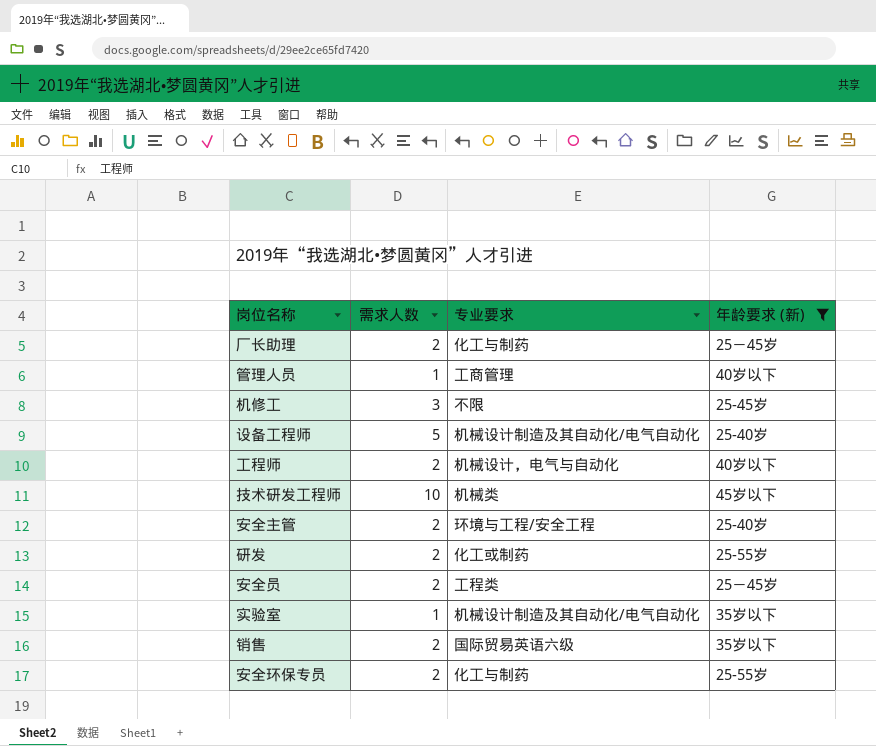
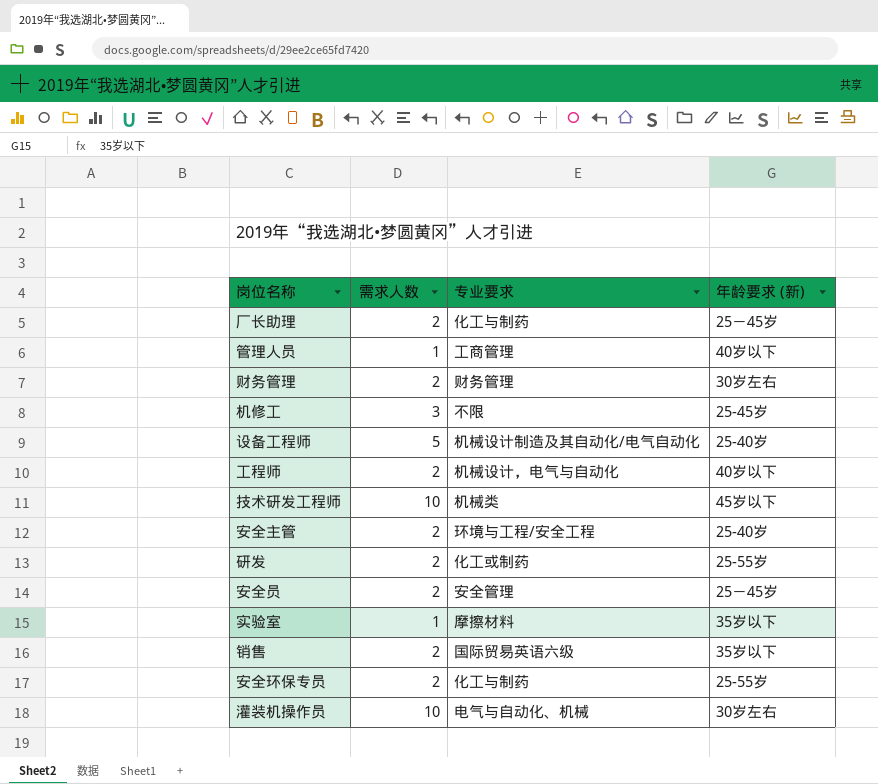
filter: 年龄要求 (新) != 30岁左右 -> none
安全员 | 专业要求: 工程类 -> 安全管理
实验室 | 专业要求: 机械设计制造及其自动化/电气自动化 -> 摩擦材料

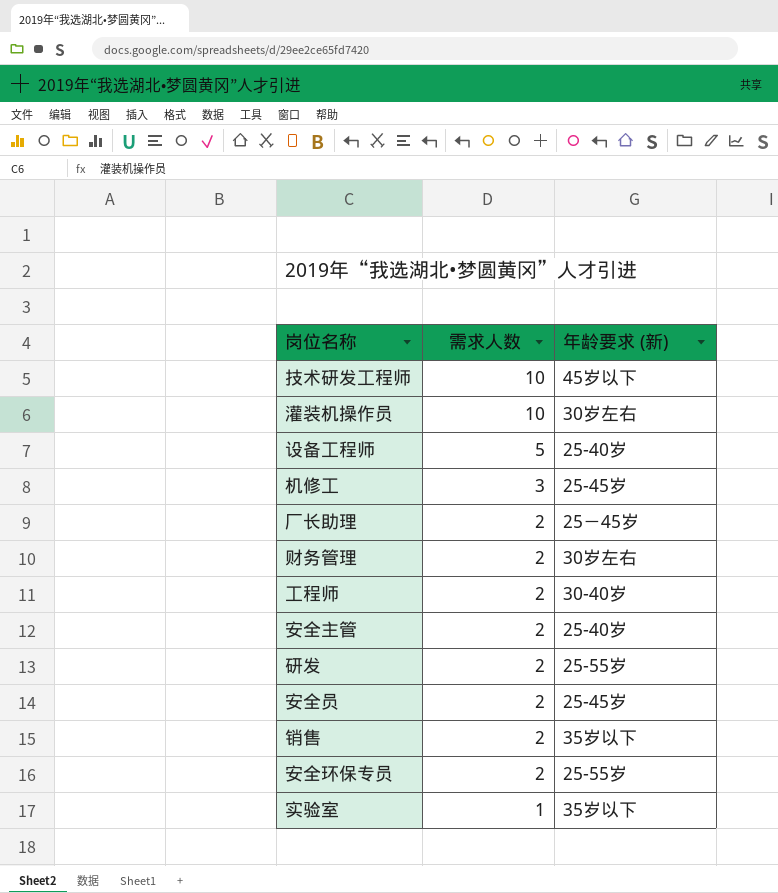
row order: none -> 需求人数 descending
column 专业要求 | position: 3 -> none
row 管理人员: 1 | 工商管理 | 40岁以下 -> none
工程师 | 年龄要求 (新): 40岁以下 -> 30-40岁
安全员 | 年龄要求 (新): 25－45岁 -> 25-45岁

